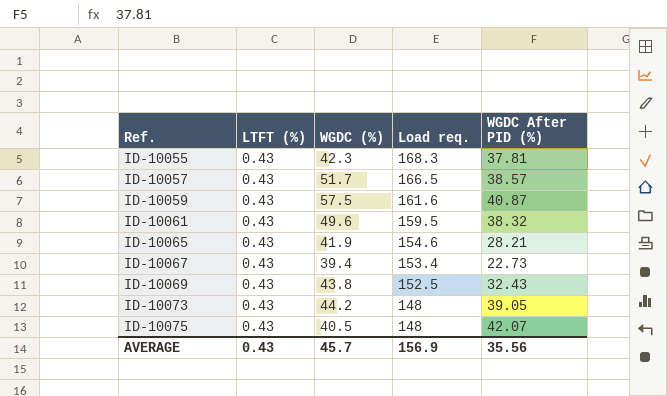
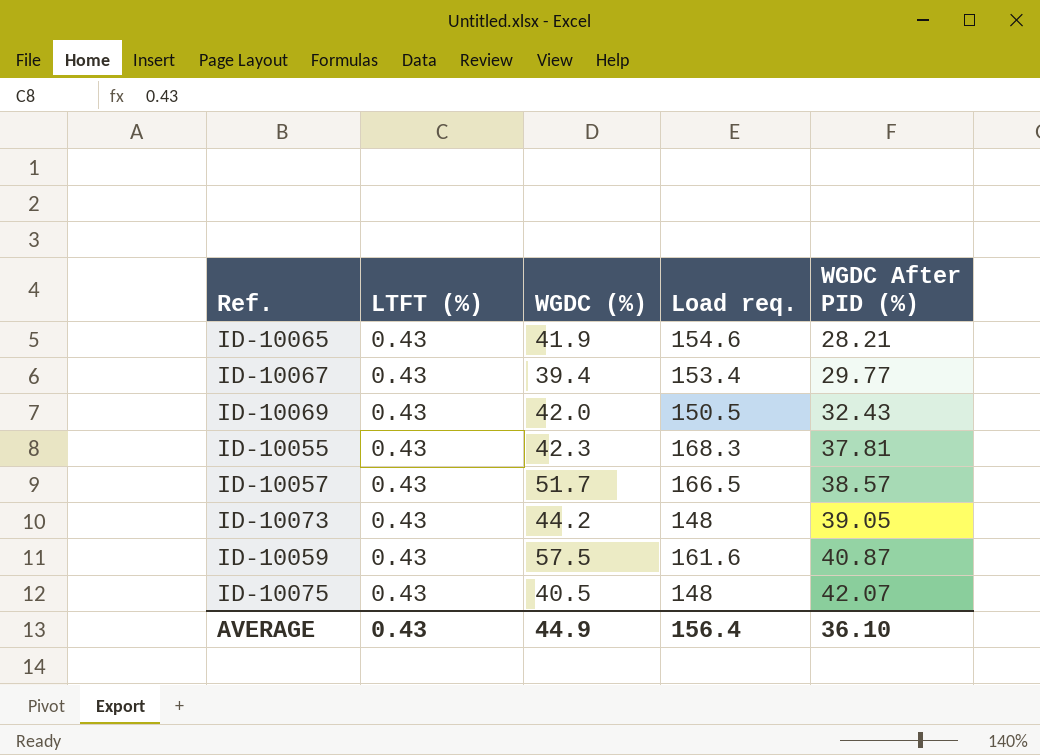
row order: Ref. ascending -> WGDC After PID (%) ascending
row ID-10061: 0.43 | 49.6 | 159.5 | 38.32 -> none
ID-10067 | WGDC After PID (%): 22.73 -> 29.77
ID-10069 | WGDC (%): 43.8 -> 42.0
ID-10069 | Load req.: 152.5 -> 150.5
AVERAGE | WGDC (%): 45.7 -> 44.9
AVERAGE | Load req.: 156.9 -> 156.4
AVERAGE | WGDC After PID (%): 35.56 -> 36.10

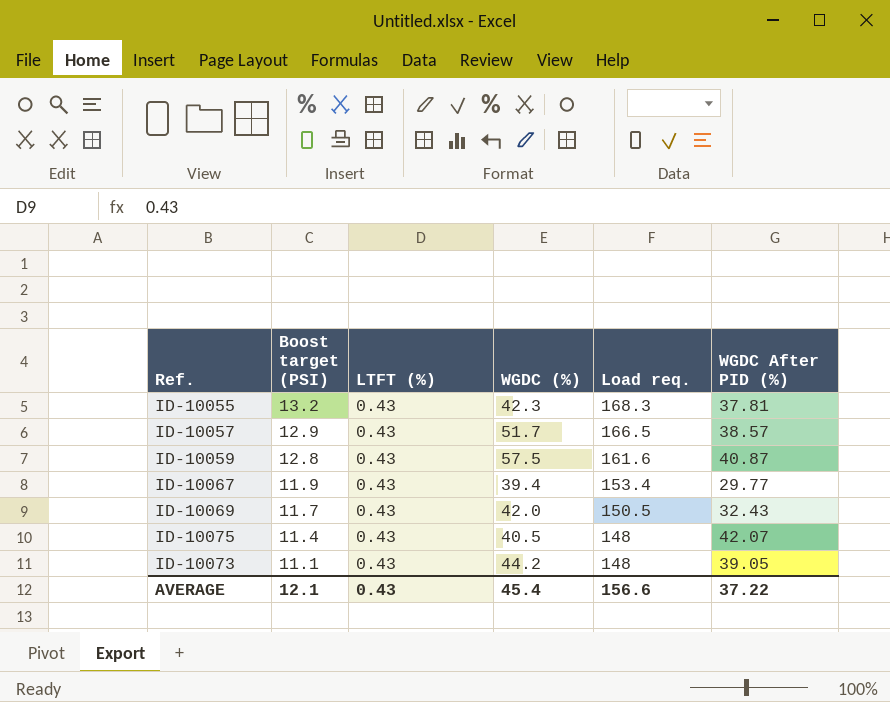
row order: WGDC After PID (%) ascending -> Boost target (PSI) descending
column Boost target (PSI) | position: none -> 2
row ID-10065: 0.43 | 41.9 | 154.6 | 28.21 -> none
AVERAGE | WGDC (%): 44.9 -> 45.4
AVERAGE | Load req.: 156.4 -> 156.6
AVERAGE | WGDC After PID (%): 36.10 -> 37.22

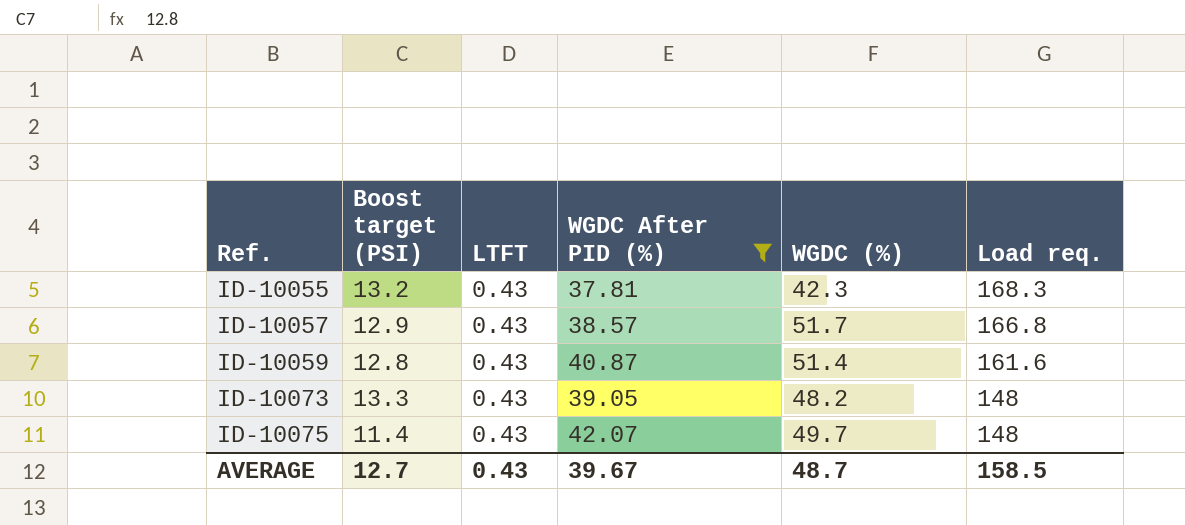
filter: none -> WGDC After PID (%) >= 37.81
row order: Boost target (PSI) descending -> Ref. ascending
column name: LTFT (%) -> LTFT
column WGDC After PID (%) | position: 6 -> 4
ID-10057 | Load req.: 166.5 -> 166.8
ID-10059 | WGDC (%): 57.5 -> 51.4
ID-10073 | Boost target (PSI): 11.1 -> 13.3
ID-10073 | WGDC (%): 44.2 -> 48.2
ID-10075 | WGDC (%): 40.5 -> 49.7
AVERAGE | Boost target (PSI): 12.1 -> 12.7
AVERAGE | WGDC After PID (%): 37.22 -> 39.67
AVERAGE | WGDC (%): 45.4 -> 48.7
AVERAGE | Load req.: 156.6 -> 158.5

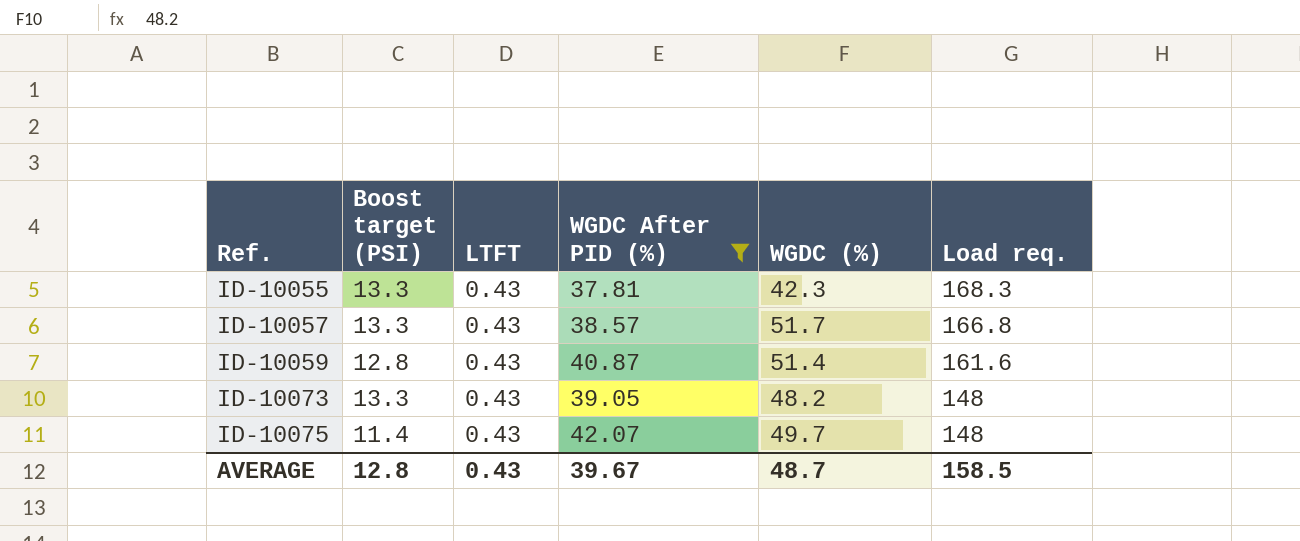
ID-10055 | Boost target (PSI): 13.2 -> 13.3
ID-10057 | Boost target (PSI): 12.9 -> 13.3
AVERAGE | Boost target (PSI): 12.7 -> 12.8

